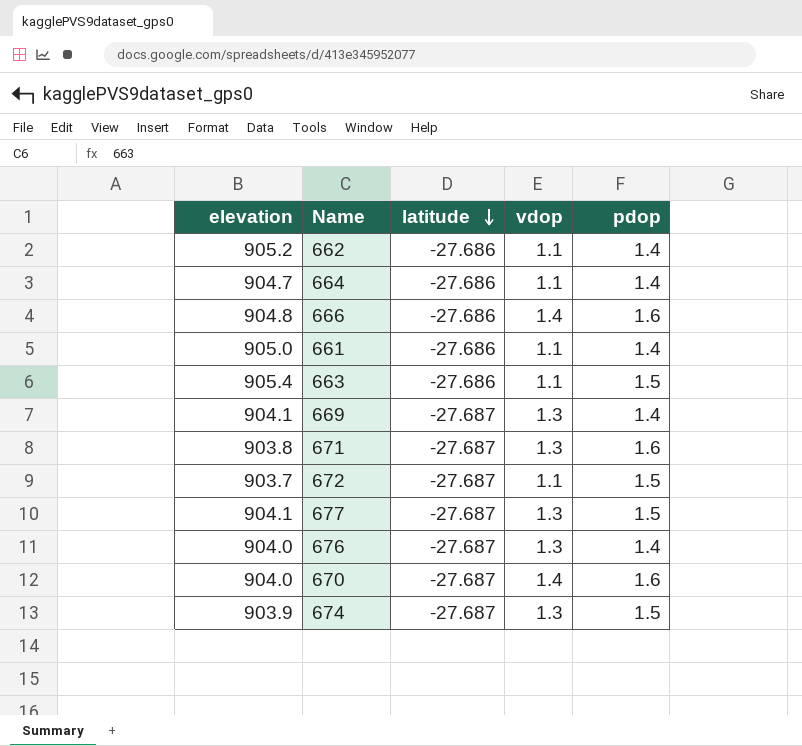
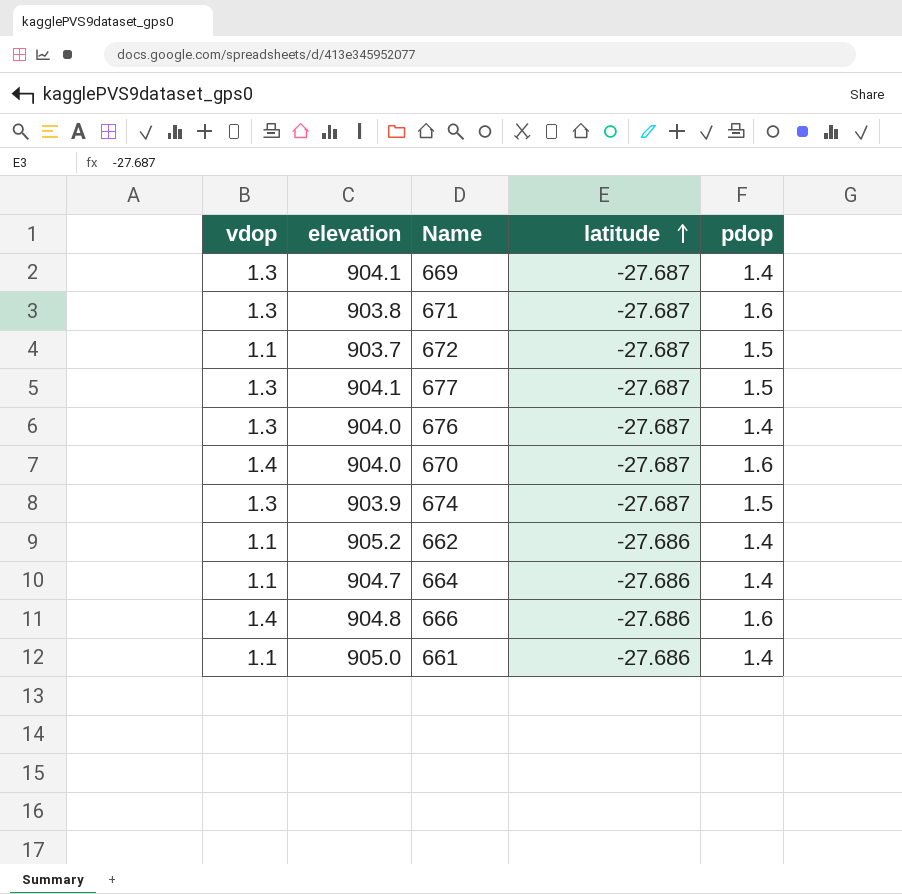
row order: latitude descending -> latitude ascending
column vdop | position: 4 -> 1
row 663: 905.4 | -27.686 | 1.1 | 1.5 -> none

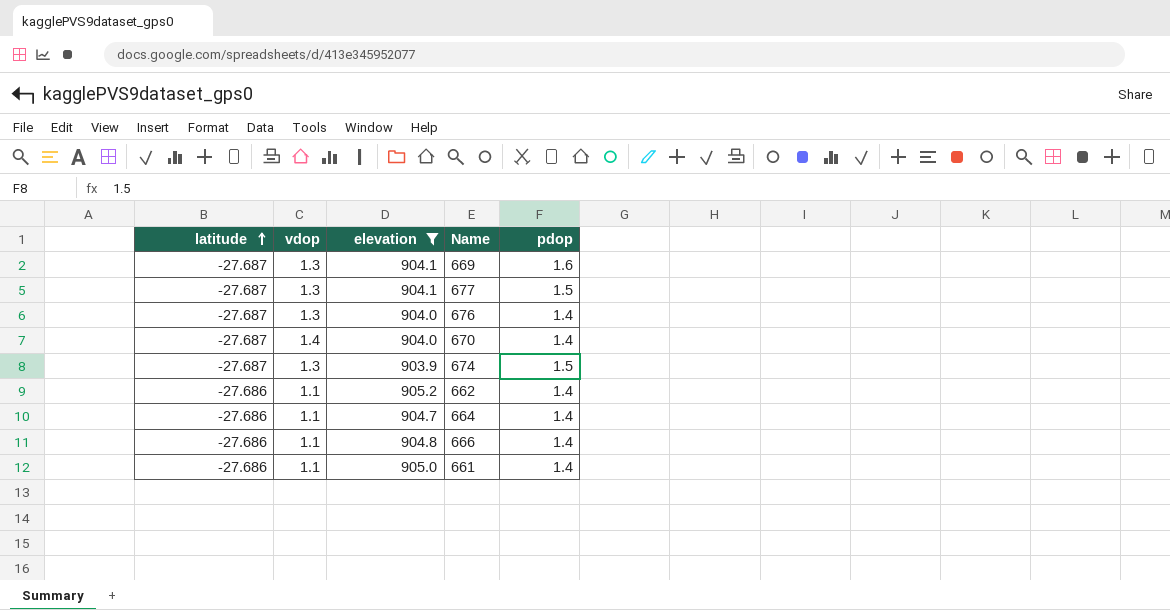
filter: none -> elevation >= 903.9
column latitude | position: 4 -> 1
669 | pdop: 1.4 -> 1.6
670 | pdop: 1.6 -> 1.4
666 | vdop: 1.4 -> 1.1
666 | pdop: 1.6 -> 1.4

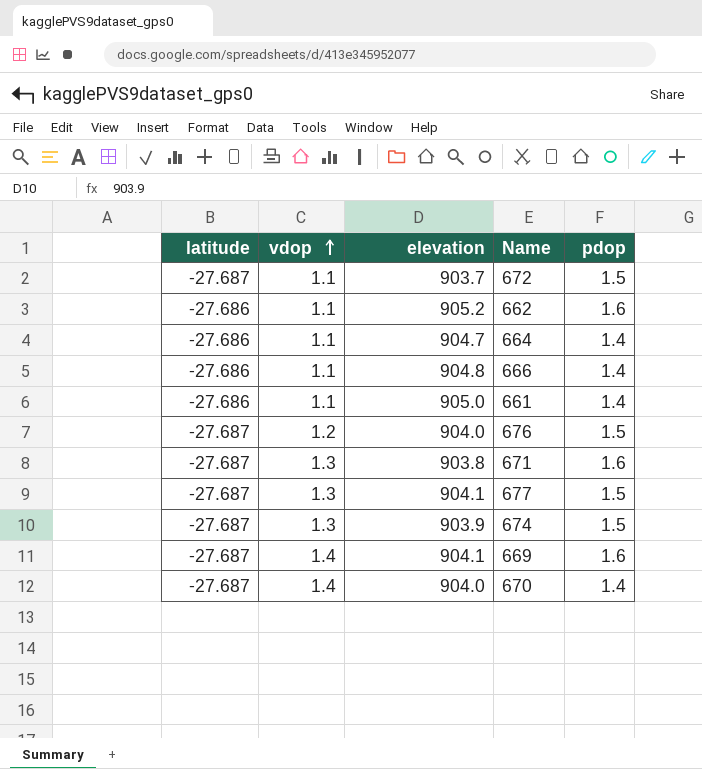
filter: elevation >= 903.9 -> none
row order: latitude ascending -> vdop ascending
662 | pdop: 1.4 -> 1.6
676 | vdop: 1.3 -> 1.2
676 | pdop: 1.4 -> 1.5
669 | vdop: 1.3 -> 1.4

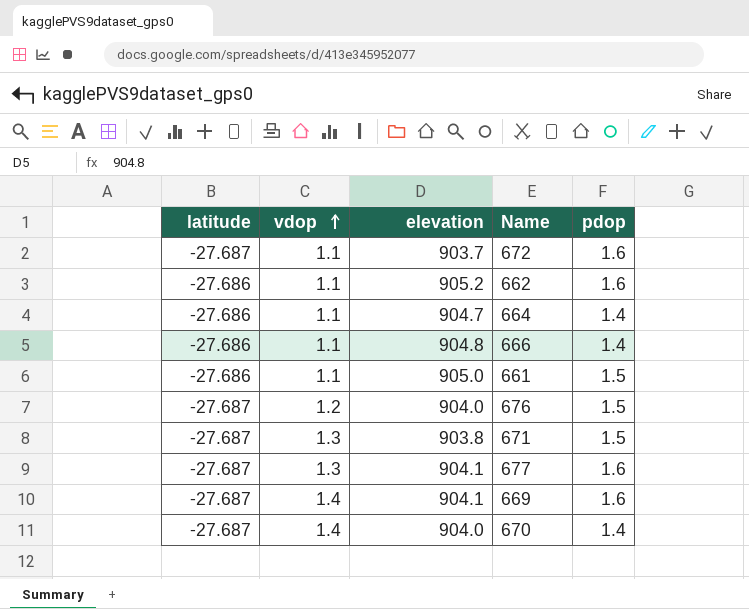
row 674: -27.687 | 1.3 | 903.9 | 1.5 -> none
672 | pdop: 1.5 -> 1.6
661 | pdop: 1.4 -> 1.5
671 | pdop: 1.6 -> 1.5
677 | pdop: 1.5 -> 1.6

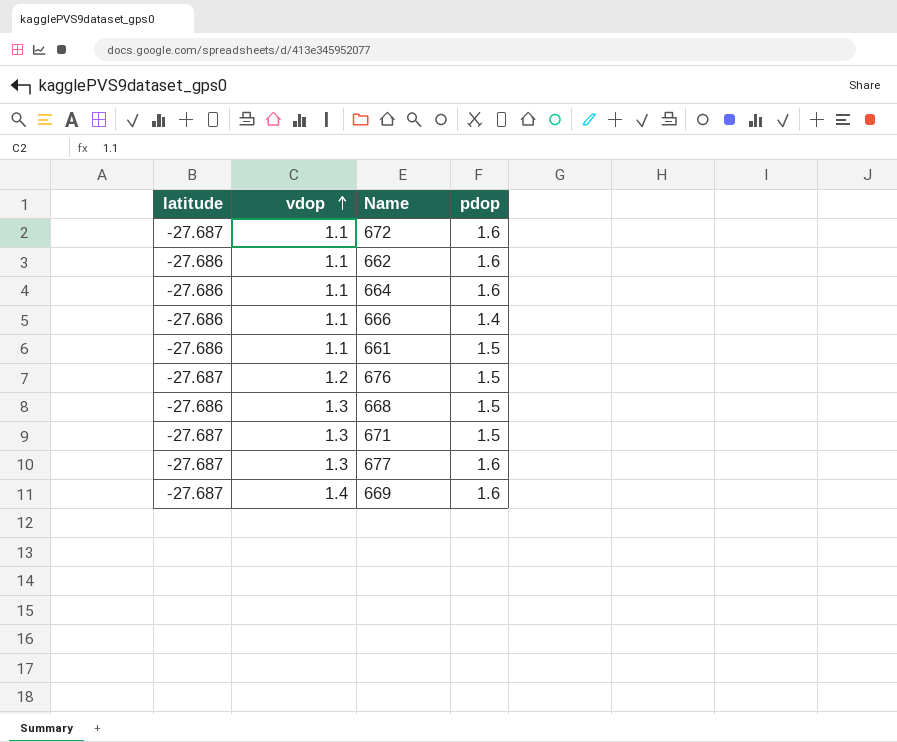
column elevation | position: 3 -> none
row 670: -27.687 | 1.4 | 904.0 | 1.4 -> none
664 | pdop: 1.4 -> 1.6
row 668: none -> -27.686 | 1.3 | 1.5

